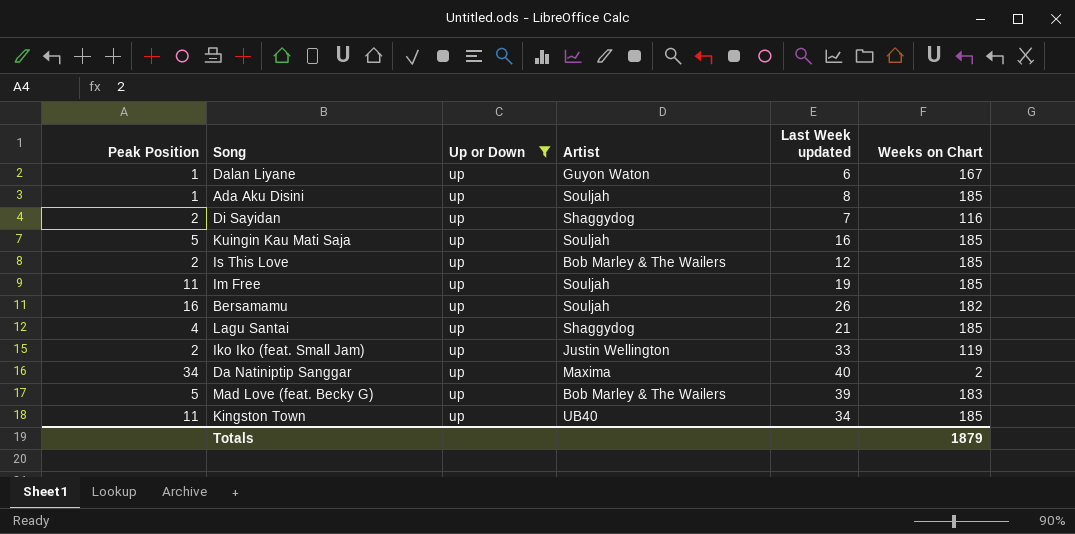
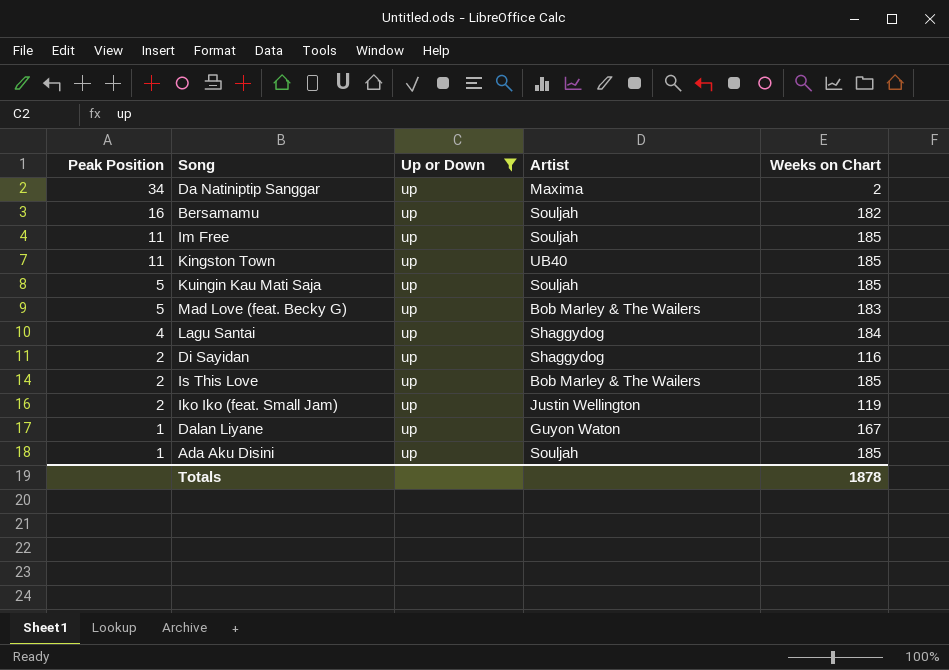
row order: none -> Peak Position descending
column Last Week updated | position: 5 -> none
Lagu Santai | Weeks on Chart: 185 -> 184
Totals | Weeks on Chart: 1879 -> 1878

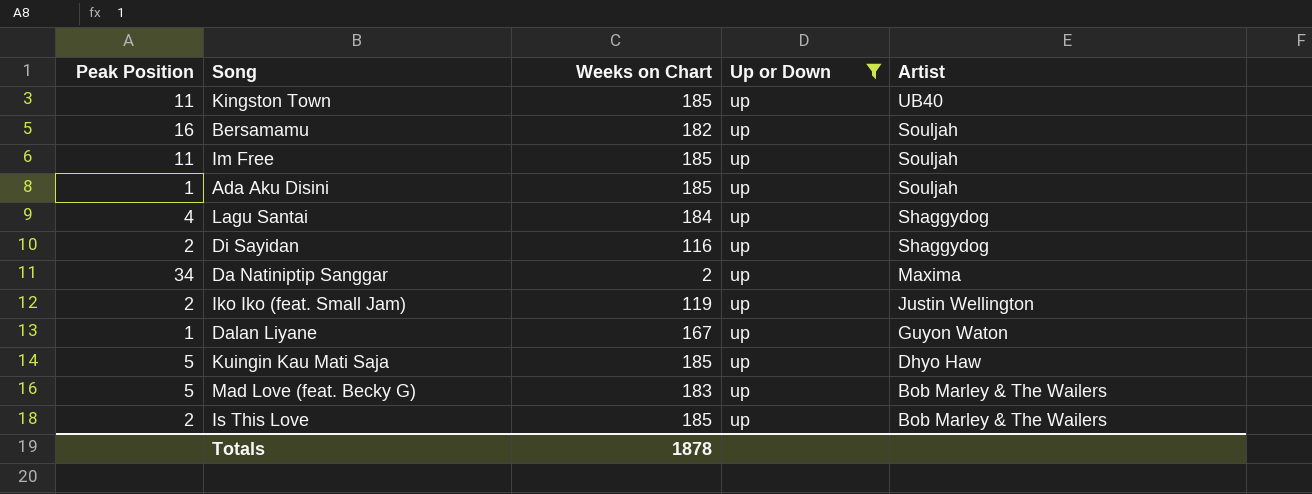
row order: Peak Position descending -> Artist descending
column Weeks on Chart | position: 5 -> 3
Kuingin Kau Mati Saja | Artist: Souljah -> Dhyo Haw

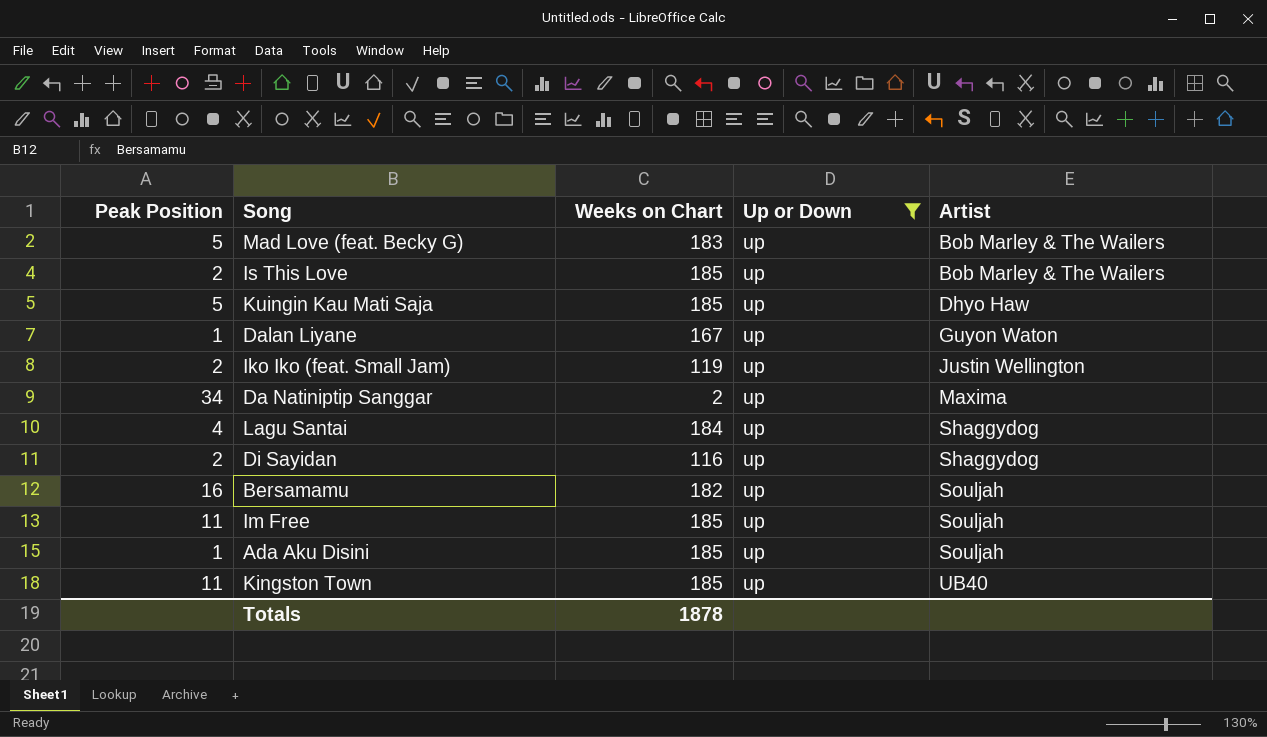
row order: Artist descending -> Artist ascending

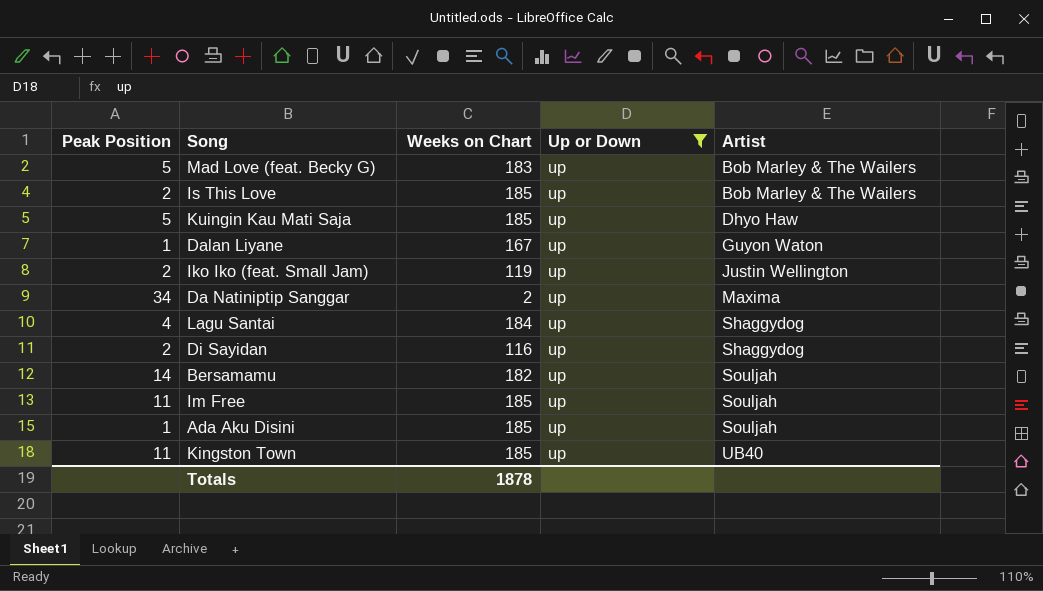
Bersamamu | Peak Position: 16 -> 14

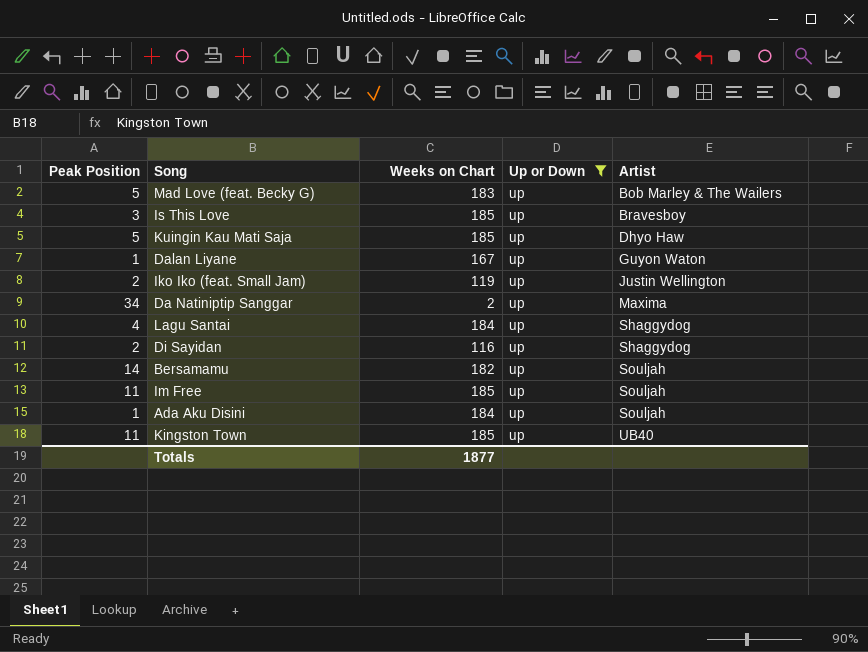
Is This Love | Peak Position: 2 -> 3
Is This Love | Artist: Bob Marley & The Wailers -> Bravesboy
Ada Aku Disini | Weeks on Chart: 185 -> 184
Totals | Weeks on Chart: 1878 -> 1877

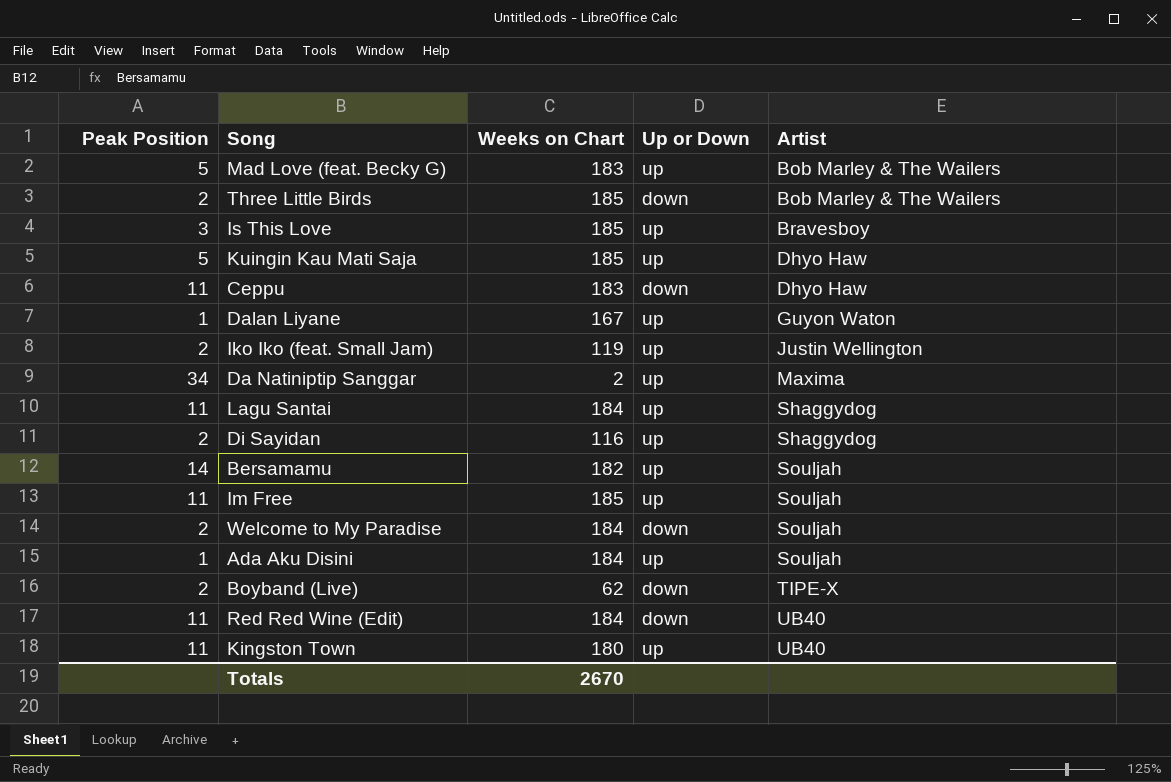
filter: Up or Down = up -> none
Lagu Santai | Peak Position: 4 -> 11
Kingston Town | Weeks on Chart: 185 -> 180
Totals | Weeks on Chart: 1877 -> 2670

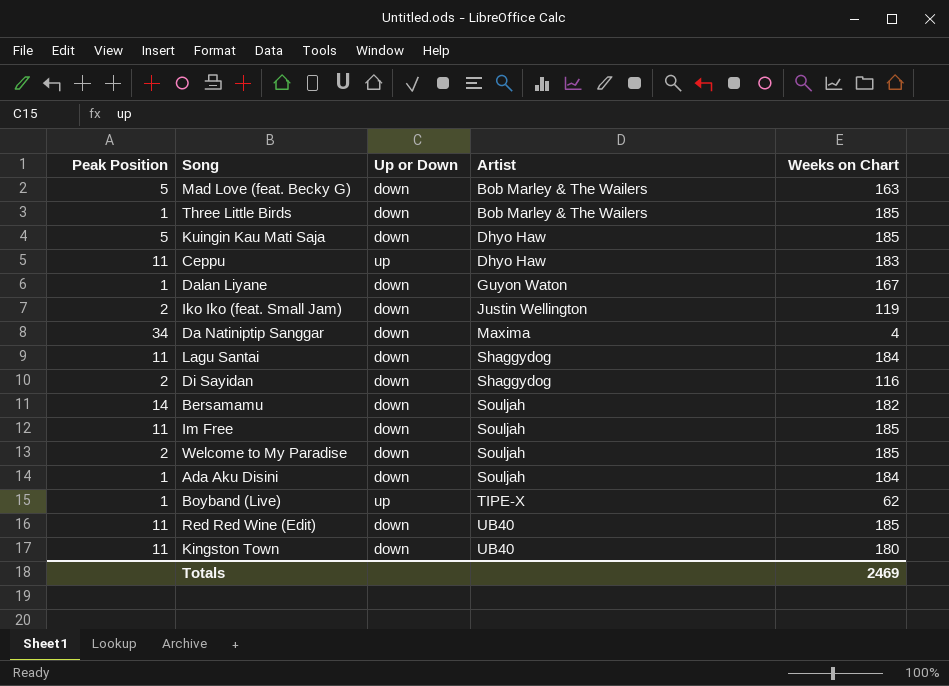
column Weeks on Chart | position: 3 -> 5
row Is This Love: 3 | 185 | up | Bravesboy -> none
Mad Love (feat. Becky G) | Up or Down: up -> down
Mad Love (feat. Becky G) | Weeks on Chart: 183 -> 163
Three Little Birds | Peak Position: 2 -> 1
Kuingin Kau Mati Saja | Up or Down: up -> down
Ceppu | Up or Down: down -> up
Dalan Liyane | Up or Down: up -> down
Iko Iko (feat. Small Jam) | Up or Down: up -> down
Da Natiniptip Sanggar | Up or Down: up -> down
Da Natiniptip Sanggar | Weeks on Chart: 2 -> 4
Lagu Santai | Up or Down: up -> down
Di Sayidan | Up or Down: up -> down
Bersamamu | Up or Down: up -> down
Im Free | Up or Down: up -> down
Welcome to My Paradise | Weeks on Chart: 184 -> 185
Ada Aku Disini | Up or Down: up -> down
Boyband (Live) | Peak Position: 2 -> 1
Boyband (Live) | Up or Down: down -> up
Red Red Wine (Edit) | Weeks on Chart: 184 -> 185
Kingston Town | Up or Down: up -> down
Totals | Weeks on Chart: 2670 -> 2469

